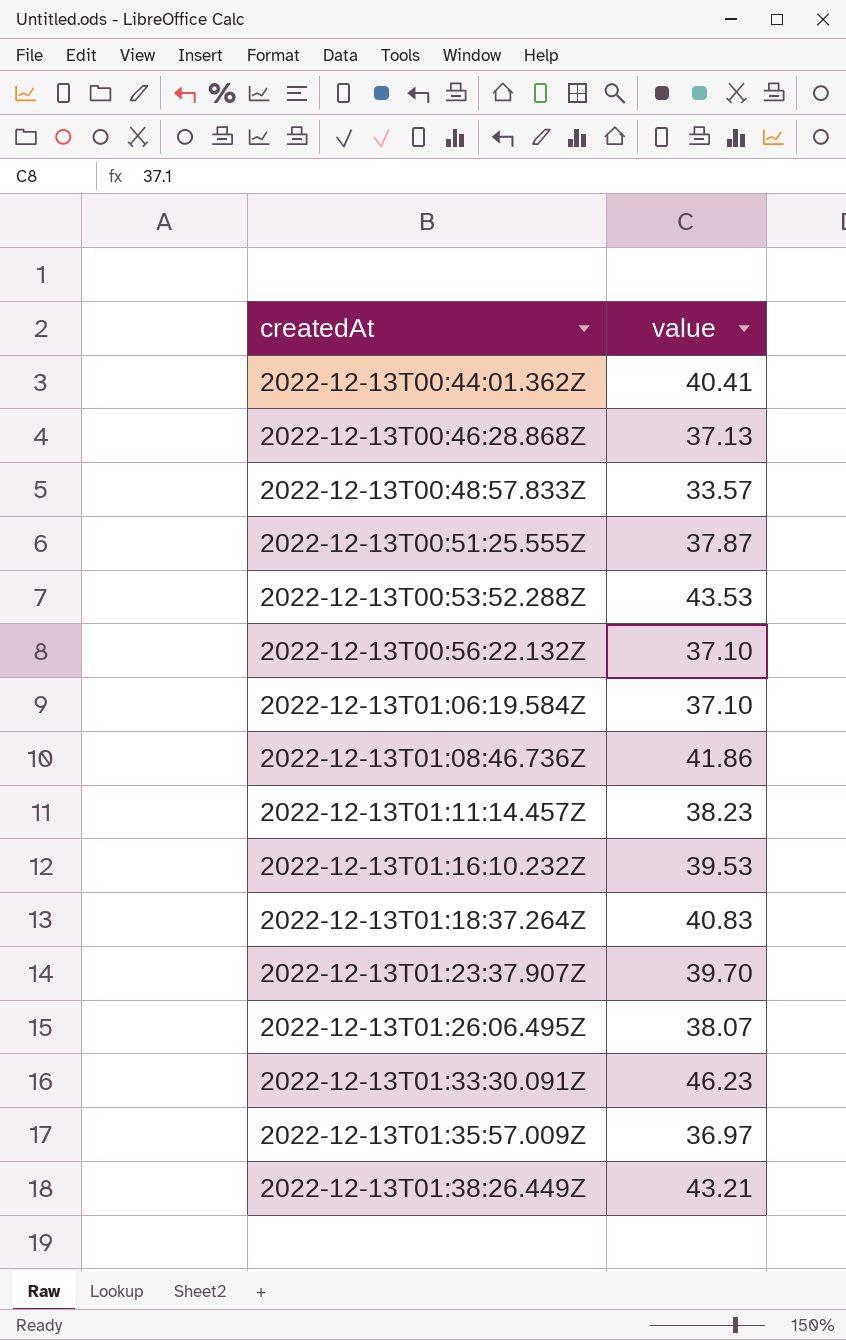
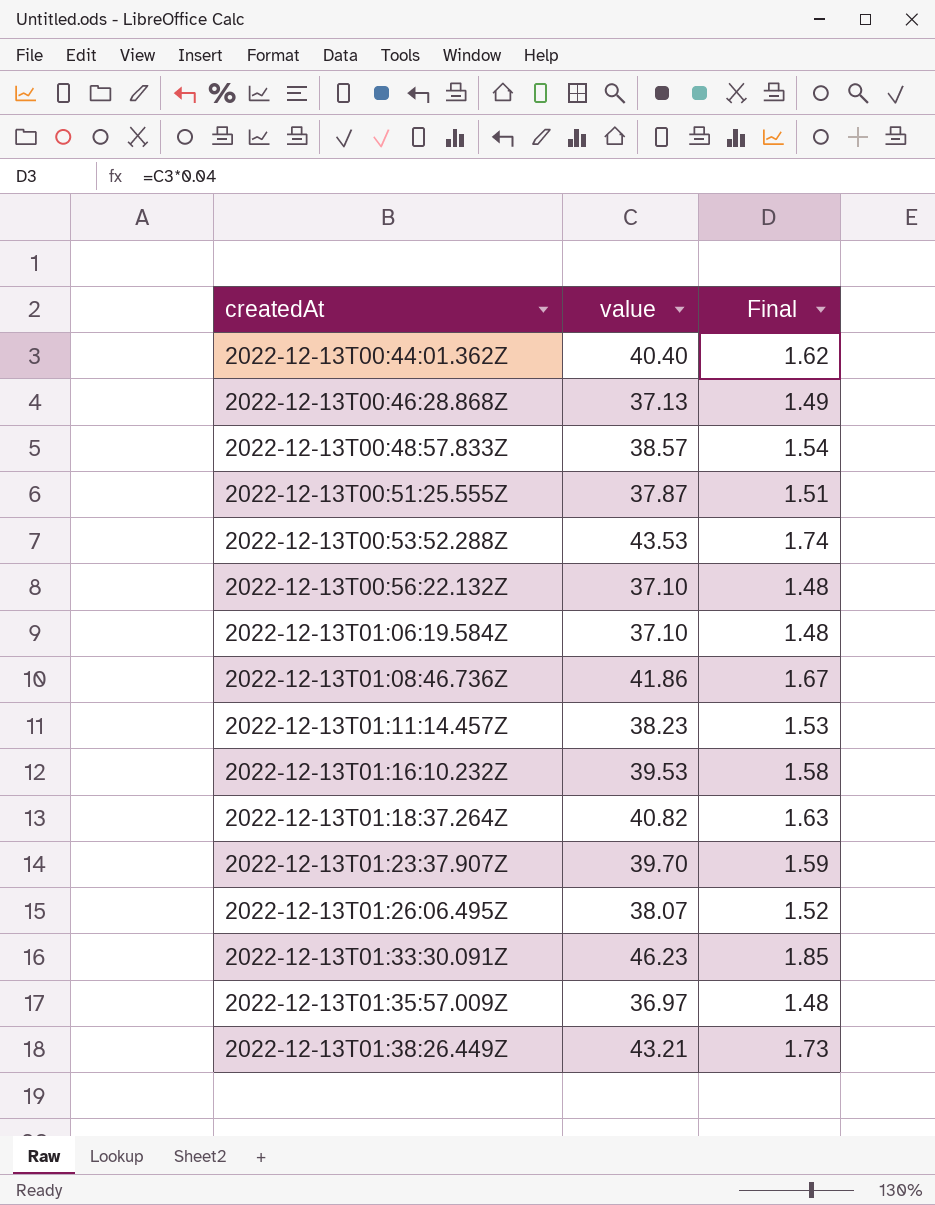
column Final | formula: none -> [value] * 0.04
2022-12-13T00:44:01.362Z | value: 40.41 -> 40.40
2022-12-13T00:48:57.833Z | value: 33.57 -> 38.57
2022-12-13T01:18:37.264Z | value: 40.83 -> 40.82

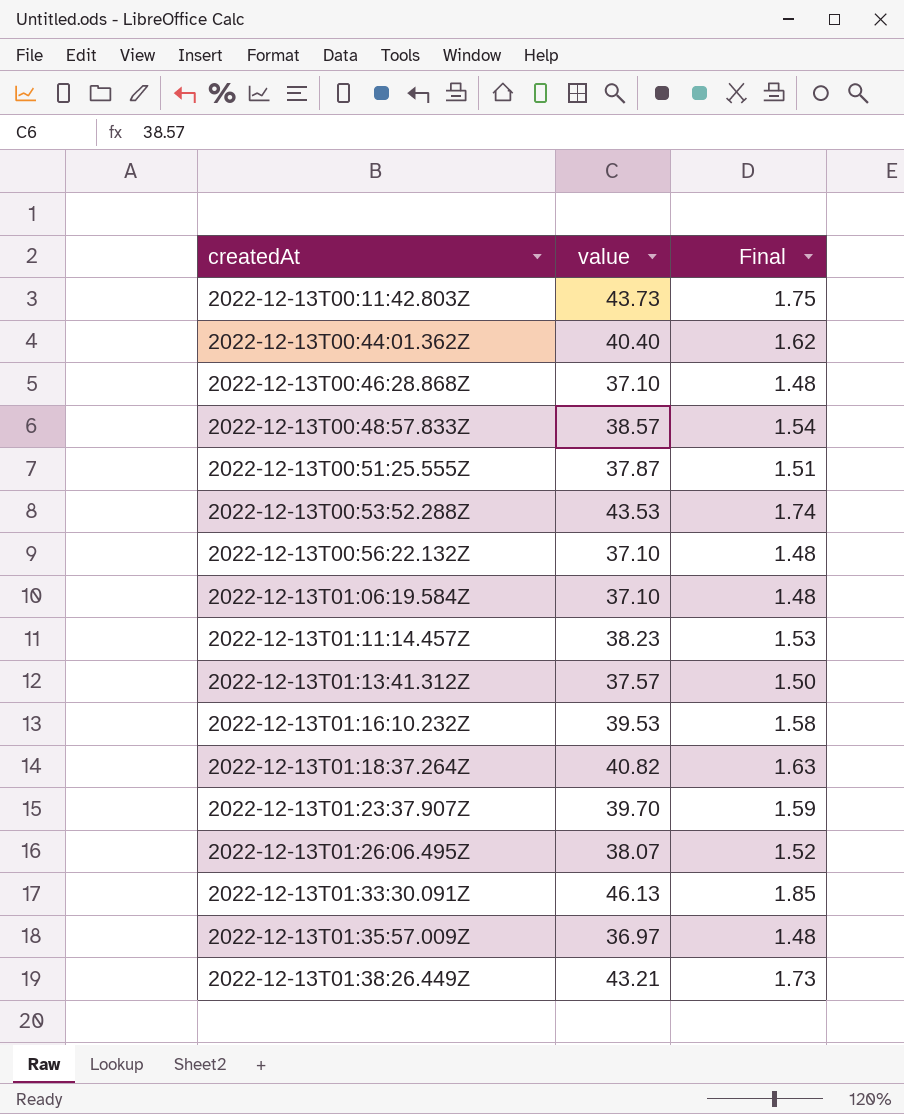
row 2022-12-13T01:08:46.736Z: 41.86 | 1.67 -> none
row 2022-12-13T00:11:42.803Z: none -> 43.73 | 1.75
2022-12-13T00:46:28.868Z | value: 37.13 -> 37.10
2022-12-13T00:46:28.868Z | Final: 1.49 -> 1.48
row 2022-12-13T01:13:41.312Z: none -> 37.57 | 1.50
2022-12-13T01:33:30.091Z | value: 46.23 -> 46.13

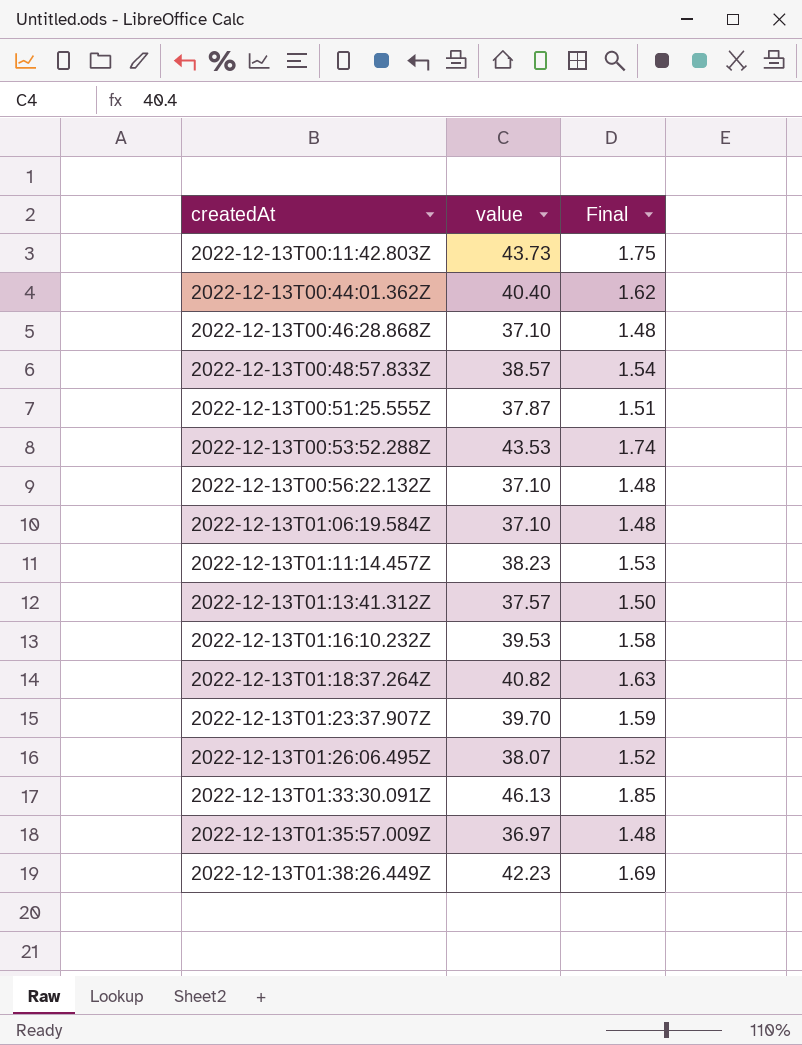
2022-12-13T01:38:26.449Z | value: 43.21 -> 42.23
2022-12-13T01:38:26.449Z | Final: 1.73 -> 1.69

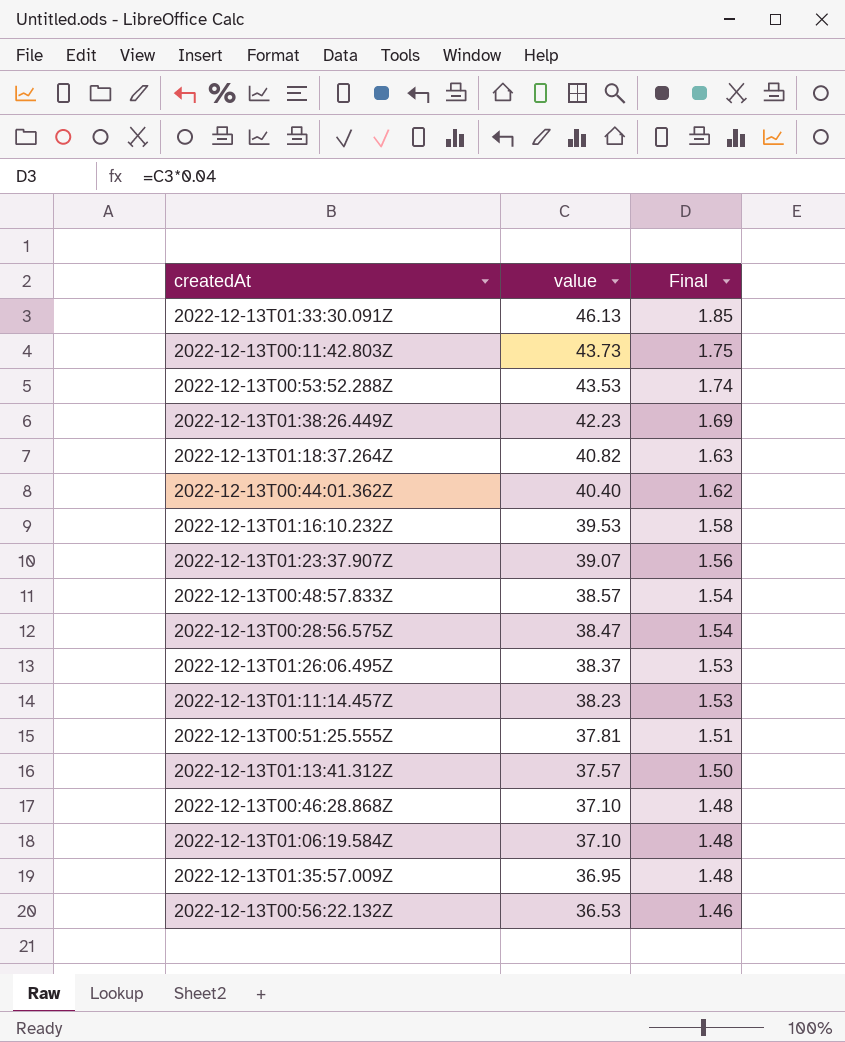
row order: createdAt ascending -> value descending
2022-12-13T01:23:37.907Z | value: 39.70 -> 39.07
2022-12-13T01:23:37.907Z | Final: 1.59 -> 1.56
row 2022-12-13T00:28:56.575Z: none -> 38.47 | 1.54
2022-12-13T01:26:06.495Z | value: 38.07 -> 38.37
2022-12-13T01:26:06.495Z | Final: 1.52 -> 1.53
2022-12-13T00:51:25.555Z | value: 37.87 -> 37.81
2022-12-13T01:35:57.009Z | value: 36.97 -> 36.95
2022-12-13T00:56:22.132Z | value: 37.10 -> 36.53
2022-12-13T00:56:22.132Z | Final: 1.48 -> 1.46

